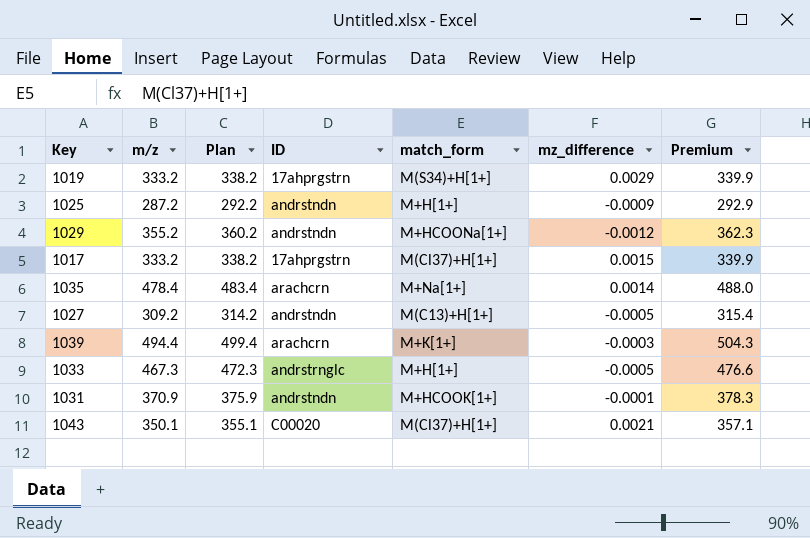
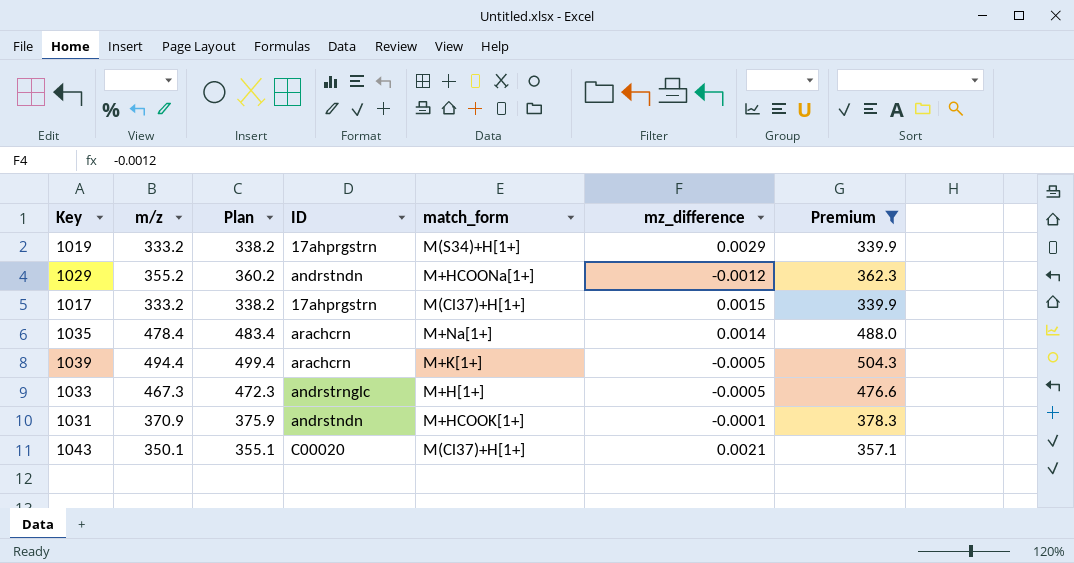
filter: none -> Premium >= 339.9
1039 | mz_difference: -0.0003 -> -0.0005

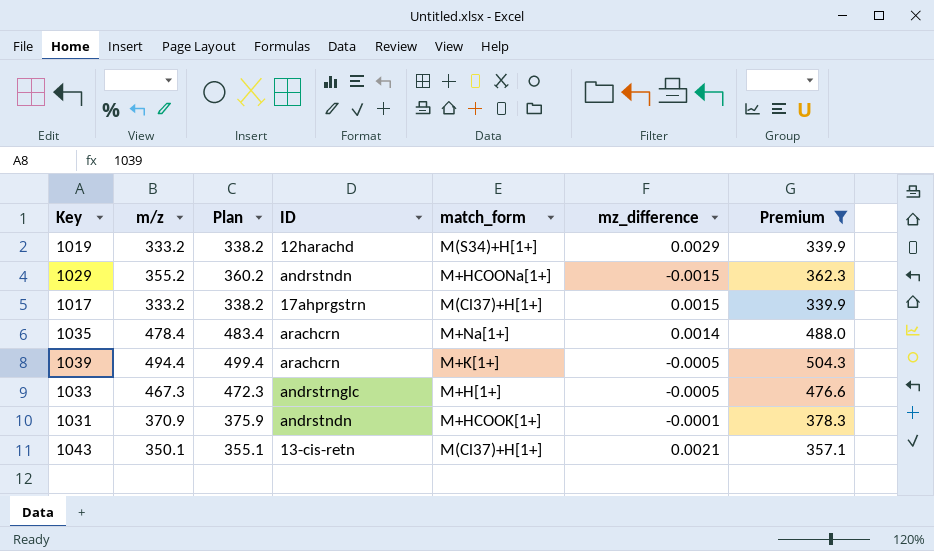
1019 | ID: 17ahprgstrn -> 12harachd
1029 | mz_difference: -0.0012 -> -0.0015
1043 | ID: C00020 -> 13-cis-retn

